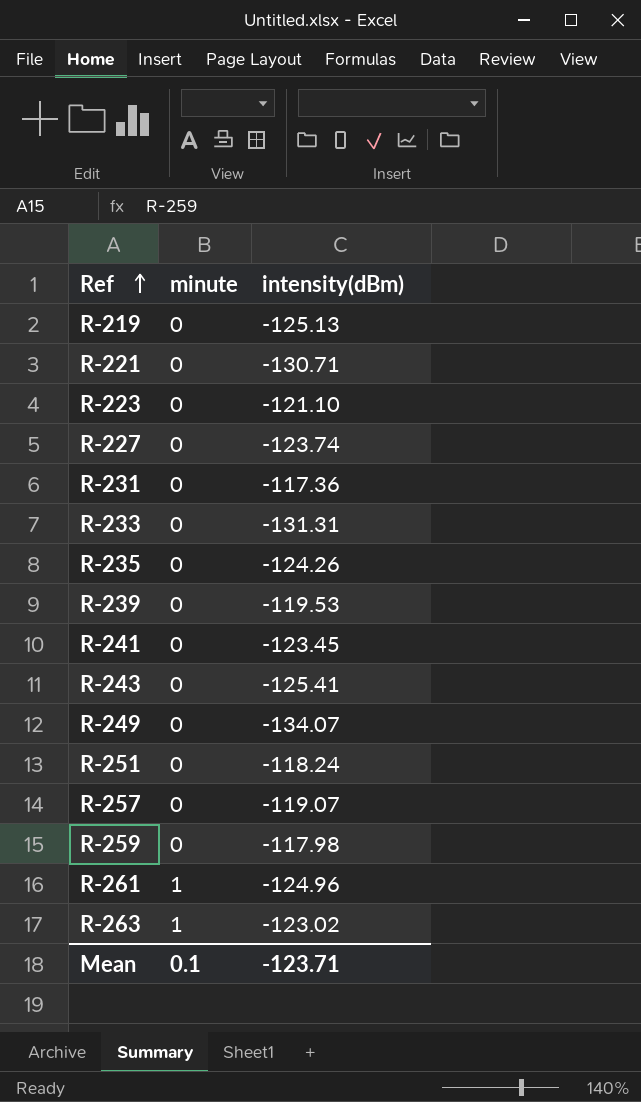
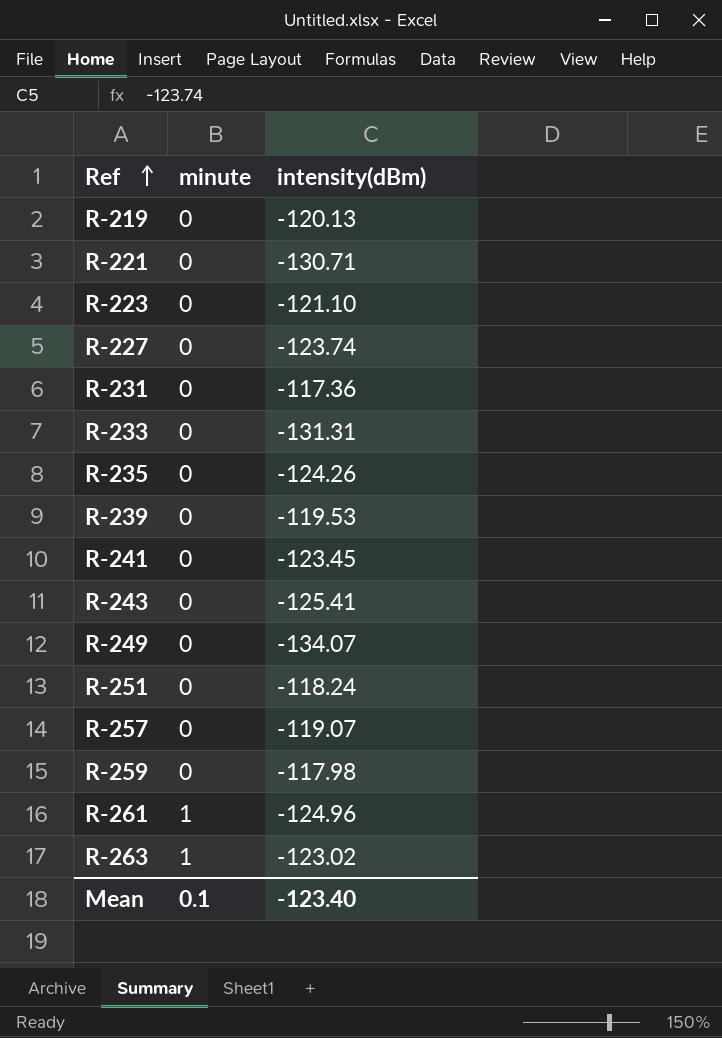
R-219 | intensity(dBm): -125.13 -> -120.13
Mean | intensity(dBm): -123.71 -> -123.40

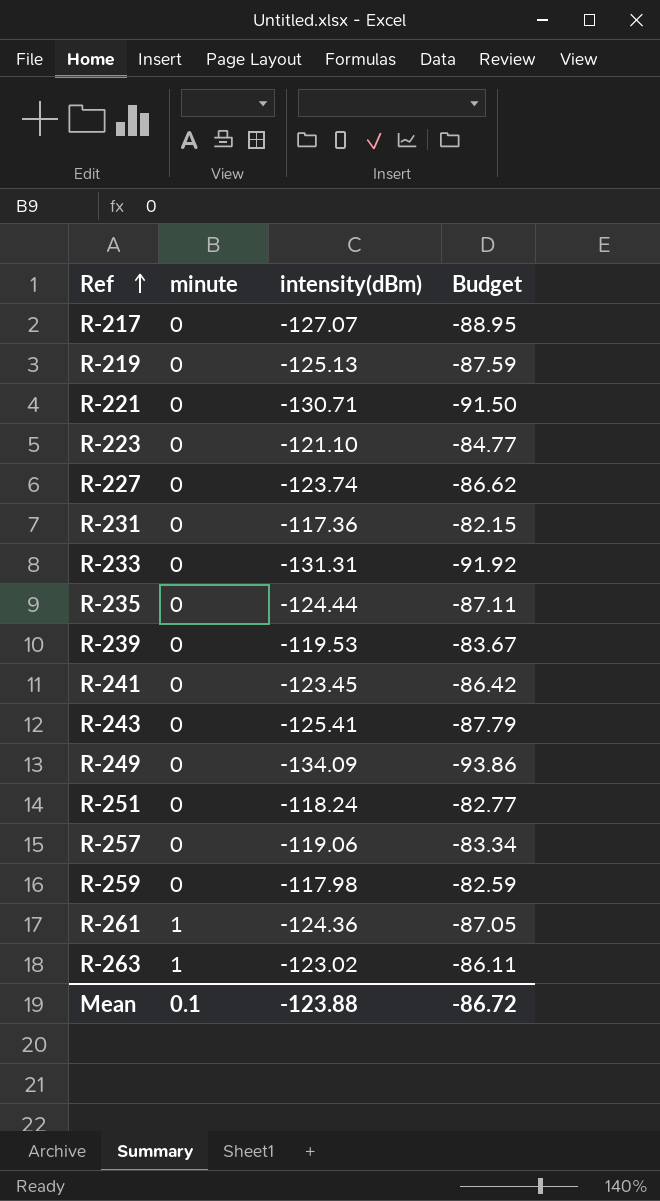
column Budget | formula: none -> [intensity(dBm)] * 0.7
row R-217: none -> 0 | -127.07 | -88.95
R-219 | intensity(dBm): -120.13 -> -125.13
R-235 | intensity(dBm): -124.26 -> -124.44
R-249 | intensity(dBm): -134.07 -> -134.09
R-257 | intensity(dBm): -119.07 -> -119.06
R-261 | intensity(dBm): -124.96 -> -124.36
Mean | intensity(dBm): -123.40 -> -123.88

